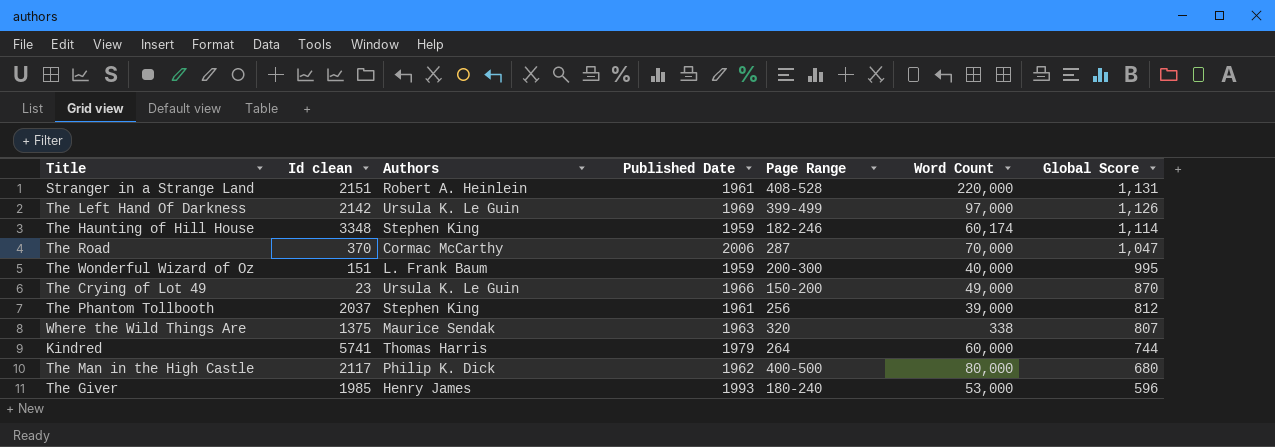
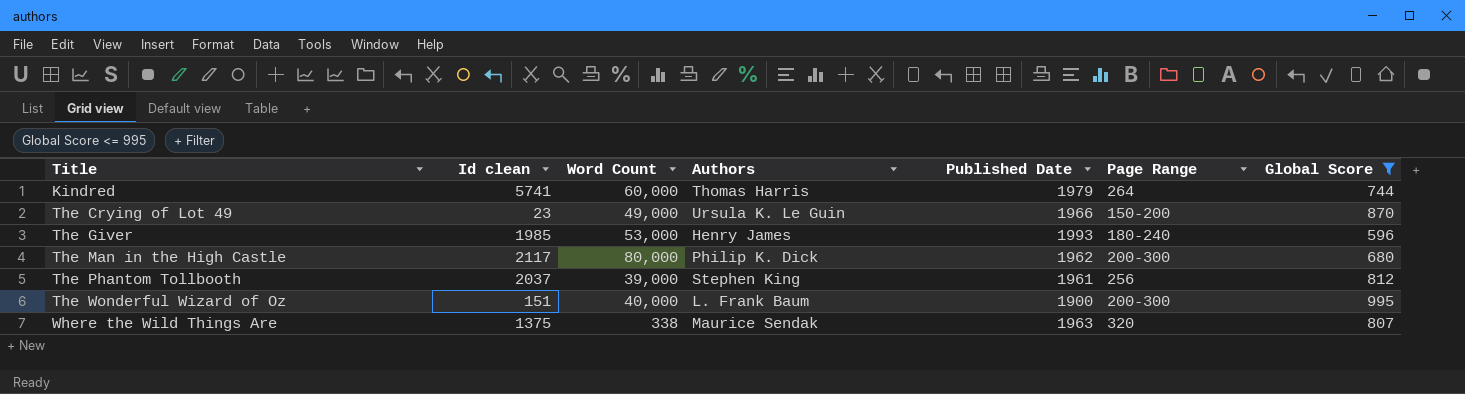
filter: none -> Global Score <= 995
row order: Global Score descending -> Title ascending
column Word Count | position: 6 -> 3
The Man in the High Castle | Page Range: 400-500 -> 200-300
The Wonderful Wizard of Oz | Published Date: 1959 -> 1900

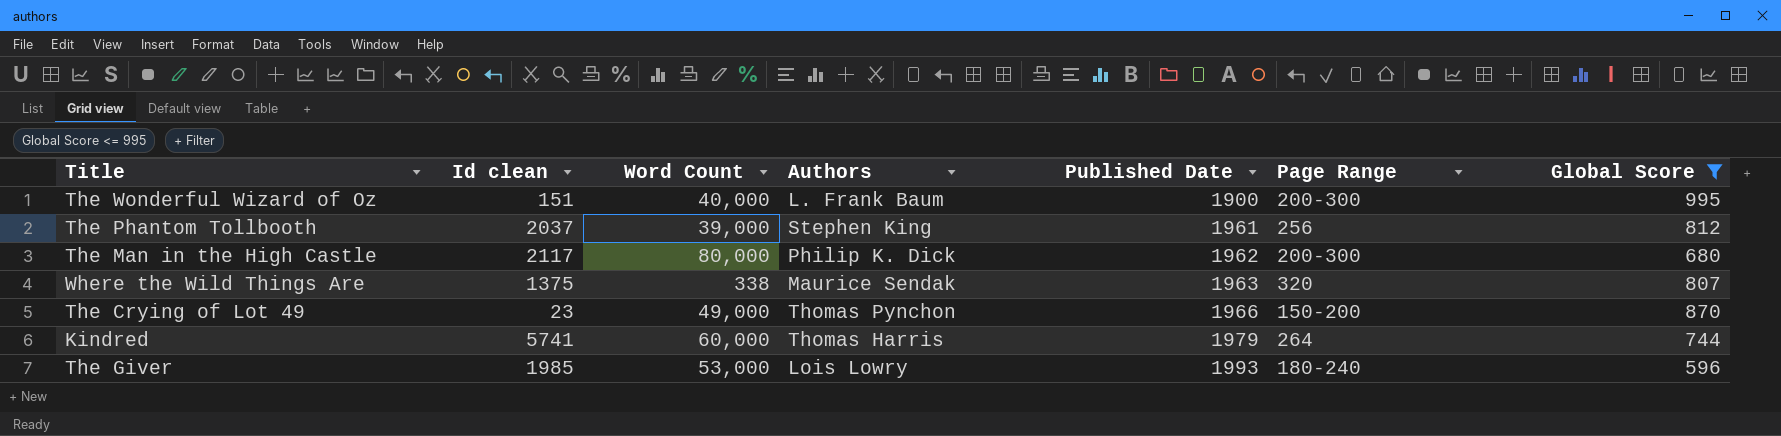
row order: Title ascending -> Published Date ascending
The Crying of Lot 49 | Authors: Ursula K. Le Guin -> Thomas Pynchon
The Giver | Authors: Henry James -> Lois Lowry

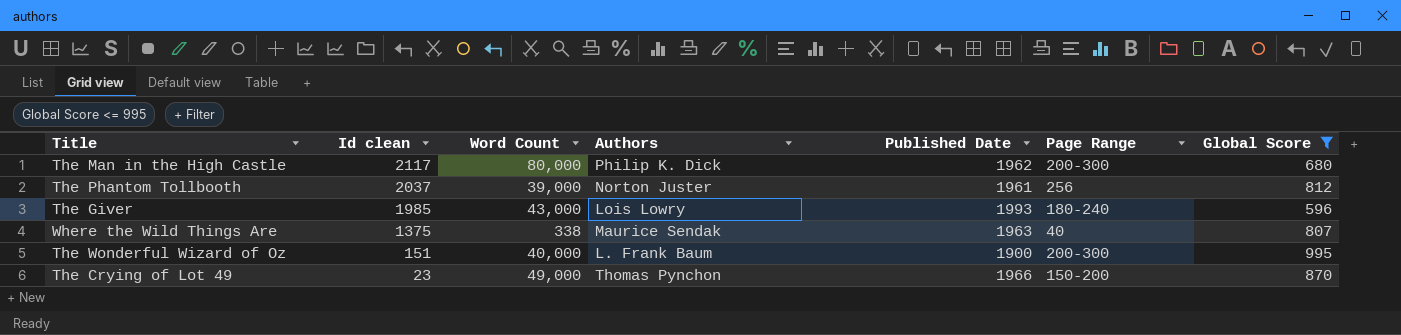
row order: Published Date ascending -> Id clean descending
row Kindred: 5741 | 60,000 | Thomas Harris | 1979 | 264 | 744 -> none
The Phantom Tollbooth | Authors: Stephen King -> Norton Juster
The Giver | Word Count: 53,000 -> 43,000
Where the Wild Things Are | Page Range: 320 -> 40

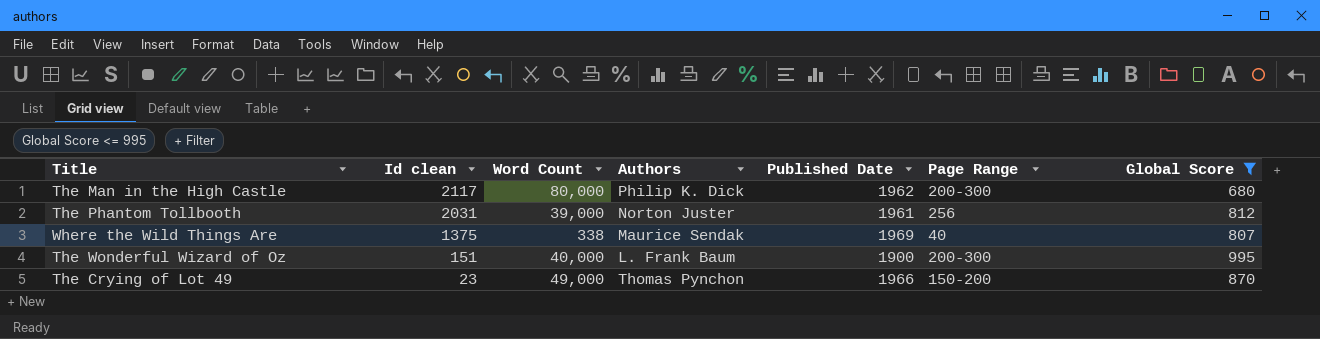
row The Giver: 1985 | 43,000 | Lois Lowry | 1993 | 180-240 | 596 -> none
The Phantom Tollbooth | Id clean: 2037 -> 2031
Where the Wild Things Are | Published Date: 1963 -> 1969

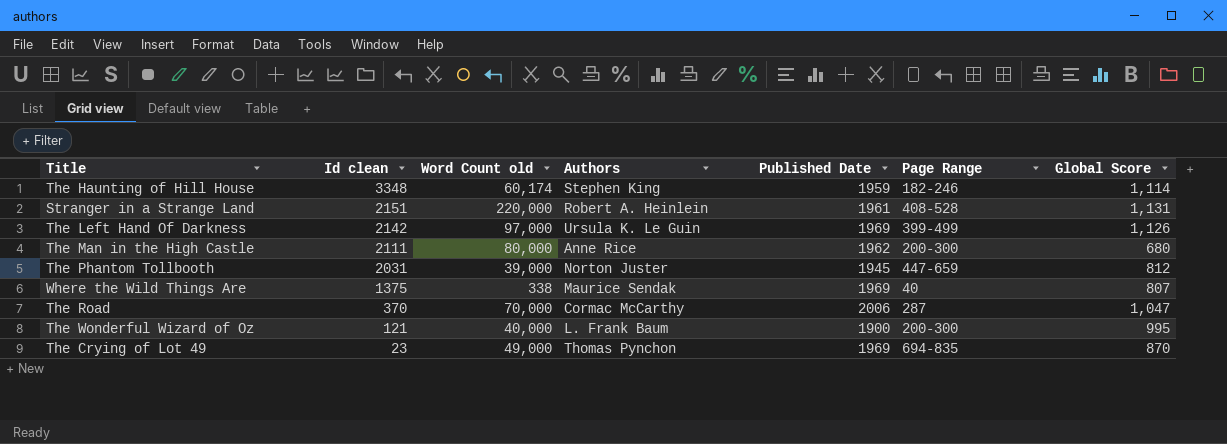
filter: Global Score <= 995 -> none
column name: Word Count -> Word Count old
The Man in the High Castle | Id clean: 2117 -> 2111
The Man in the High Castle | Authors: Philip K. Dick -> Anne Rice
The Phantom Tollbooth | Published Date: 1961 -> 1945
The Phantom Tollbooth | Page Range: 256 -> 447-659
The Wonderful Wizard of Oz | Id clean: 151 -> 121
The Crying of Lot 49 | Published Date: 1966 -> 1969
The Crying of Lot 49 | Page Range: 150-200 -> 694-835

